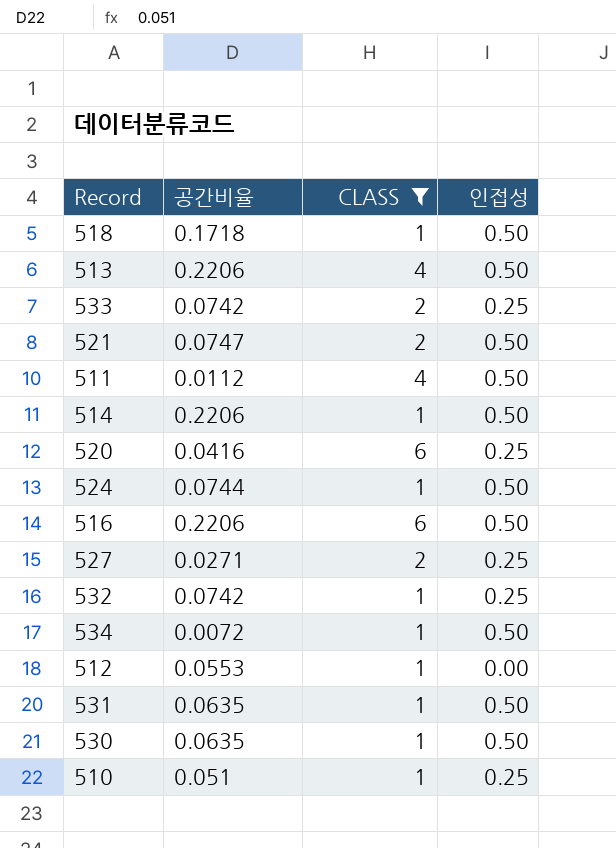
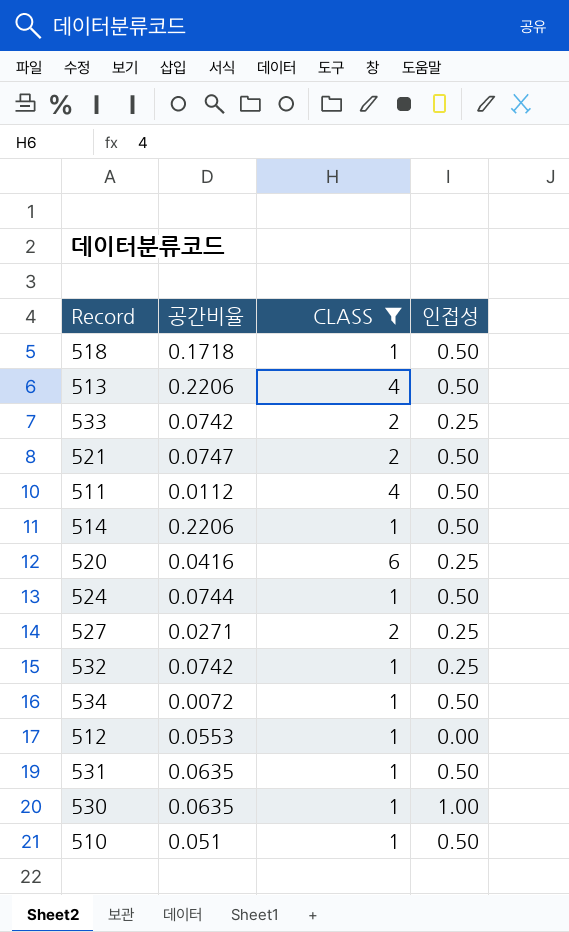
row 516: 0.2206 | 6 | 0.50 -> none
530 | 인접성: 0.50 -> 1.00
510 | 인접성: 0.25 -> 0.50

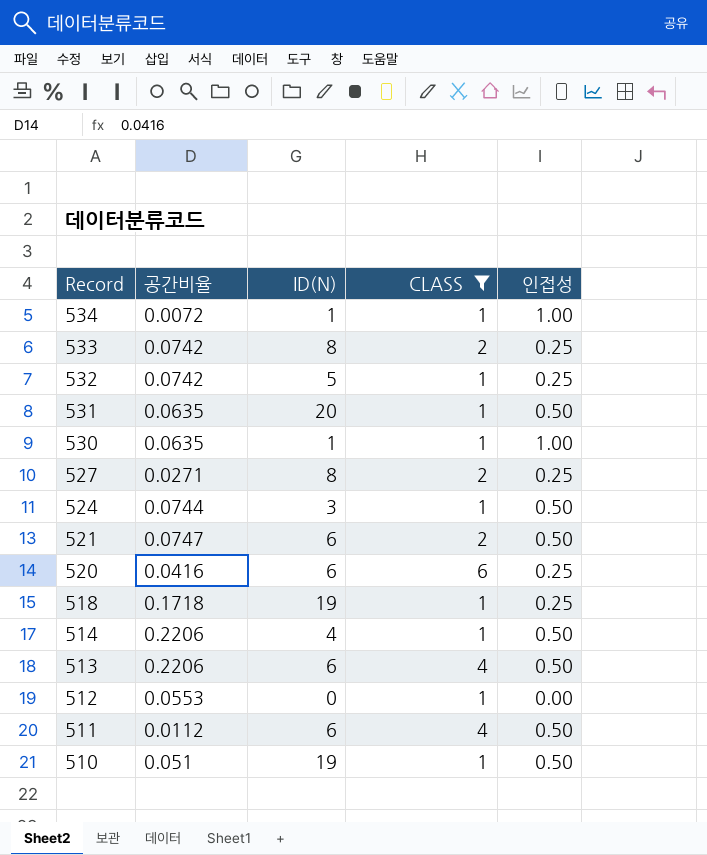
row order: none -> Record descending
column ID(N) | position: none -> 3
534 | 인접성: 0.50 -> 1.00
518 | 인접성: 0.50 -> 0.25

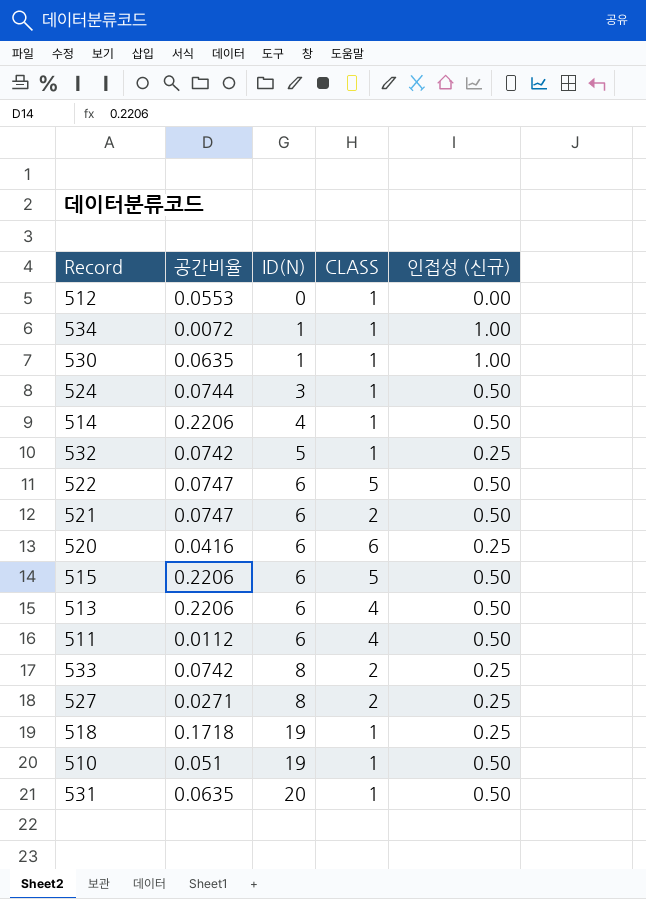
filter: CLASS != 5 -> none
row order: Record descending -> ID(N) ascending
column name: 인접성 -> 인접성 (신규)

